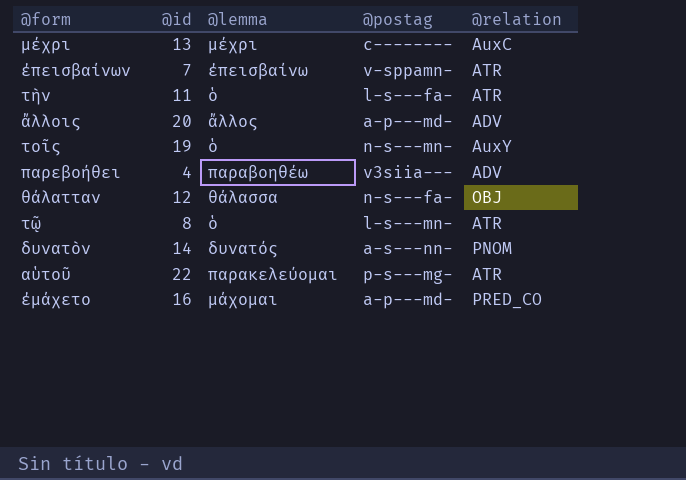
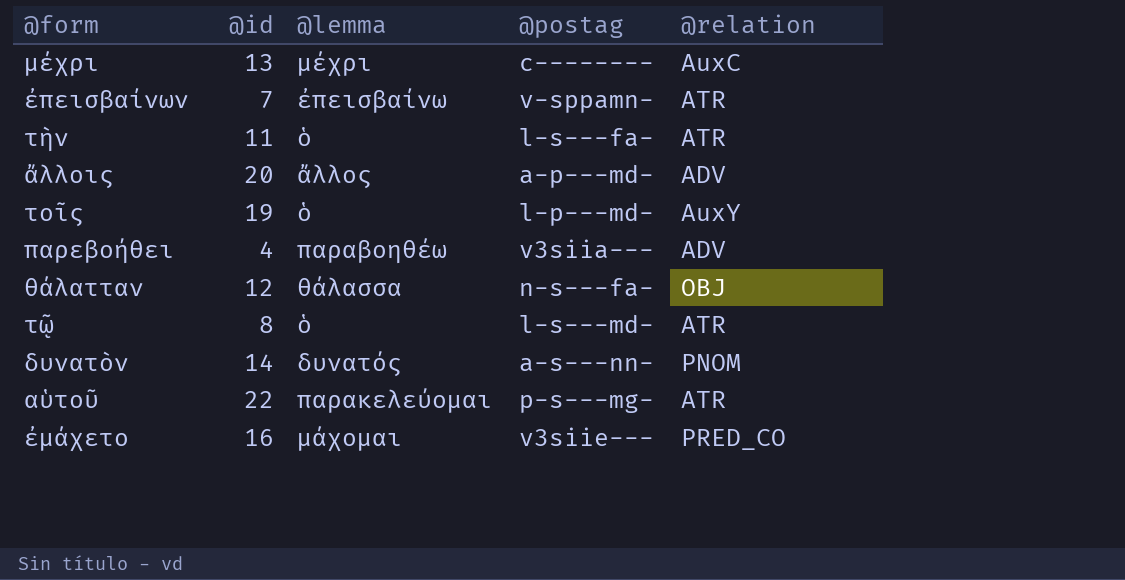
τοῖς | @postag: n-s---mn- -> l-p---md-
τῷ | @postag: l-s---mn- -> l-s---md-
ἐμάχετο | @postag: a-p---md- -> v3siie---

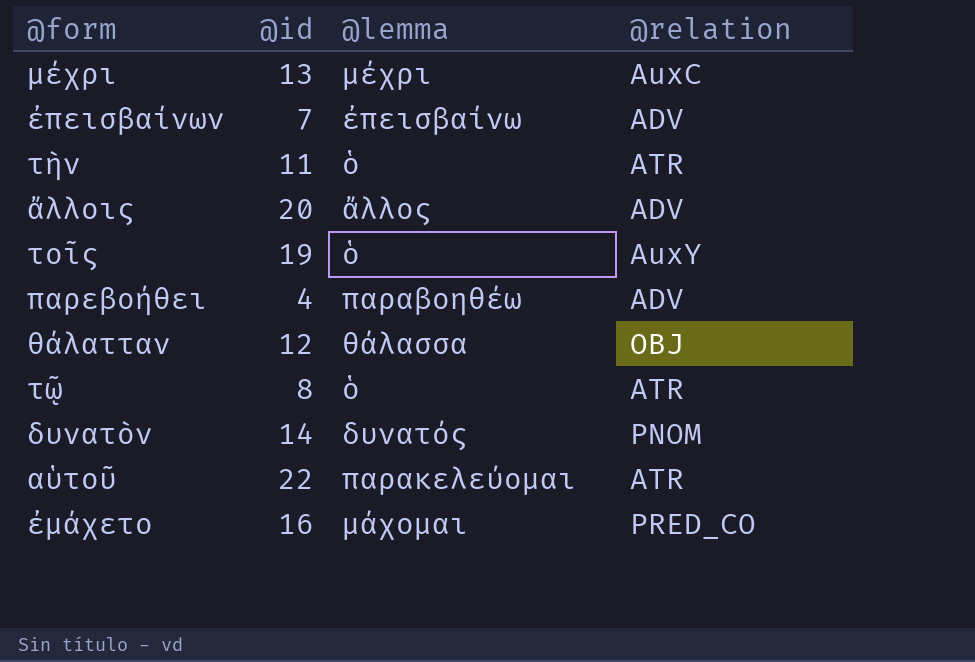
column @postag | position: 4 -> none
ἐπεισβαίνων | @relation: ATR -> ADV

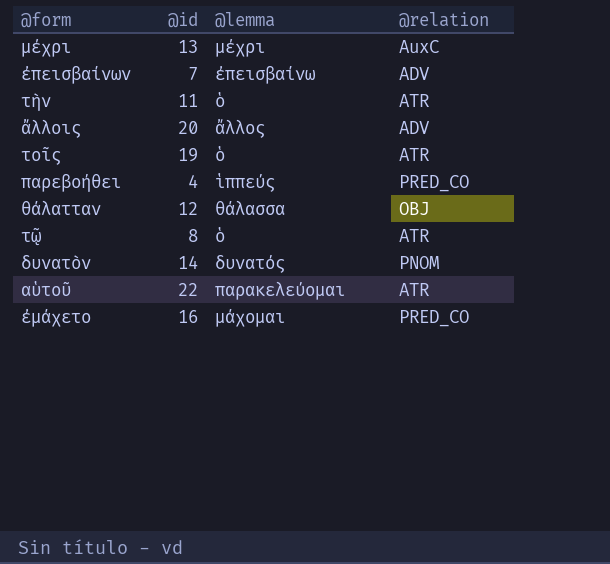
τοῖς | @relation: AuxY -> ATR
παρεβοήθει | @lemma: παραβοηθέω -> ἱππεύς
παρεβοήθει | @relation: ADV -> PRED_CO

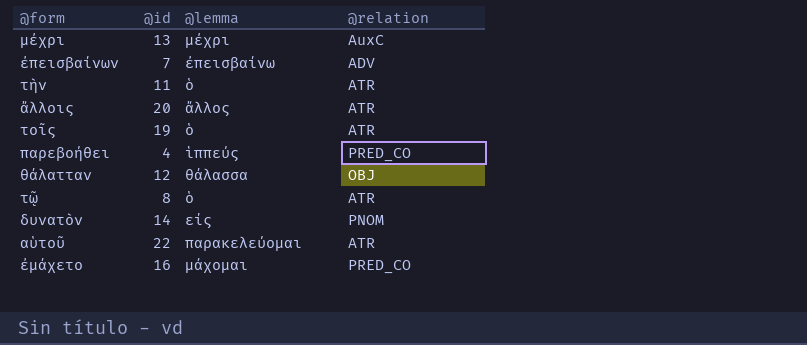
ἄλλοις | @relation: ADV -> ATR
δυνατὸν | @lemma: δυνατός -> εἰς

